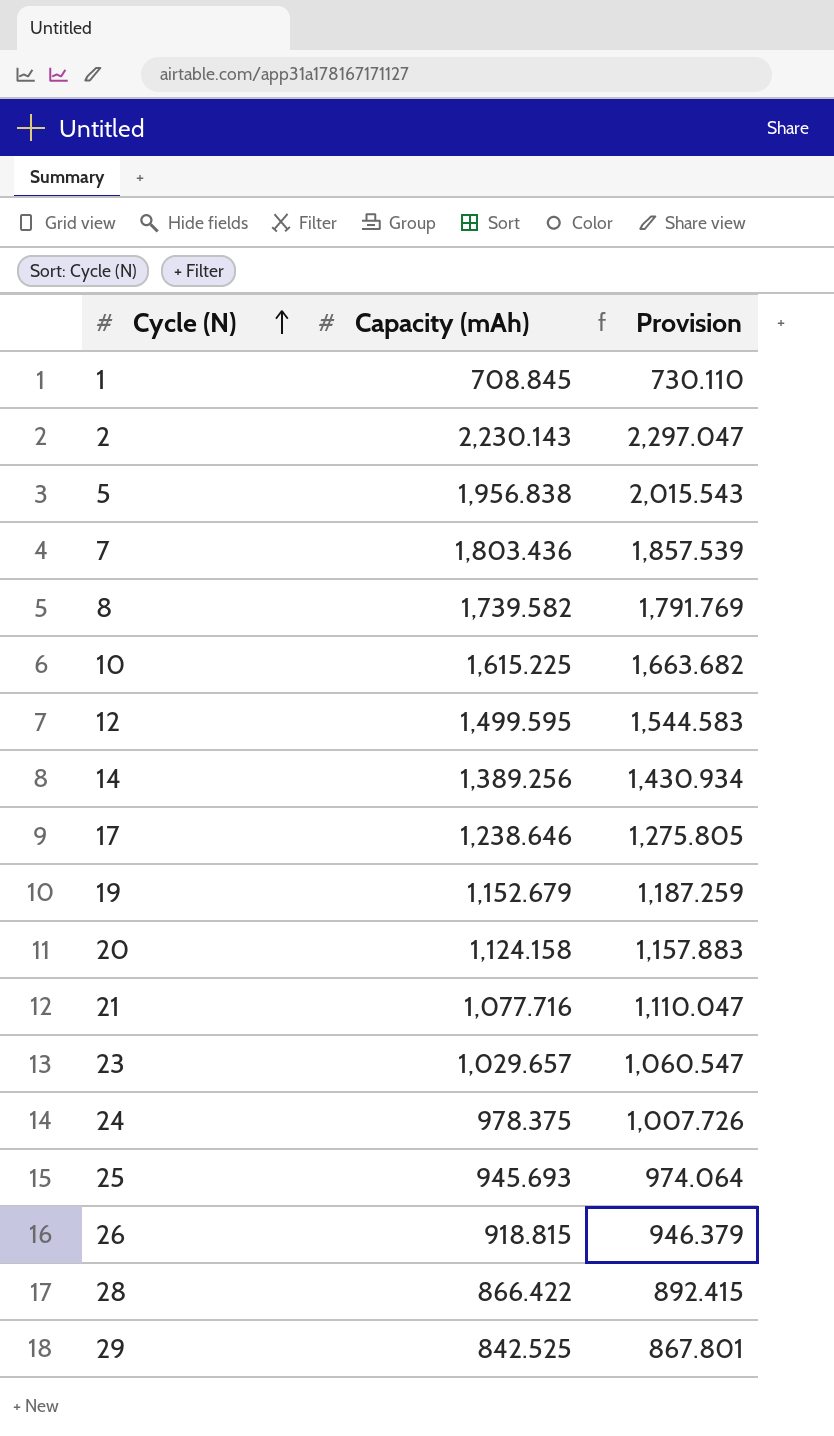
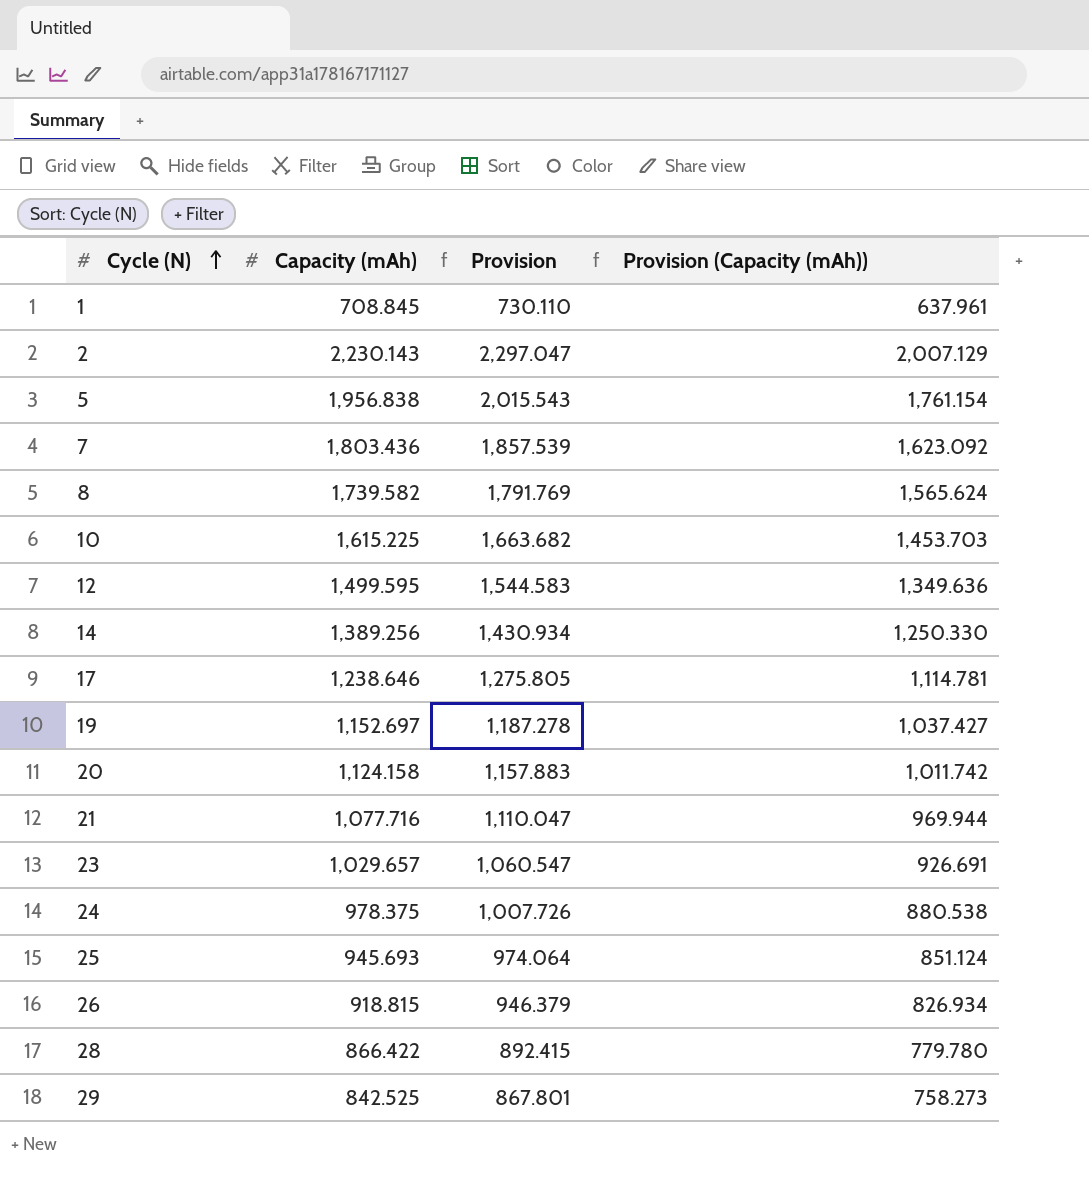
column Provision (Capacity (mAh)) | formula: none -> [Capacity (mAh)] * 0.9
19 | Capacity (mAh): 1,152.679 -> 1,152.697
19 | Provision: 1,187.259 -> 1,187.278

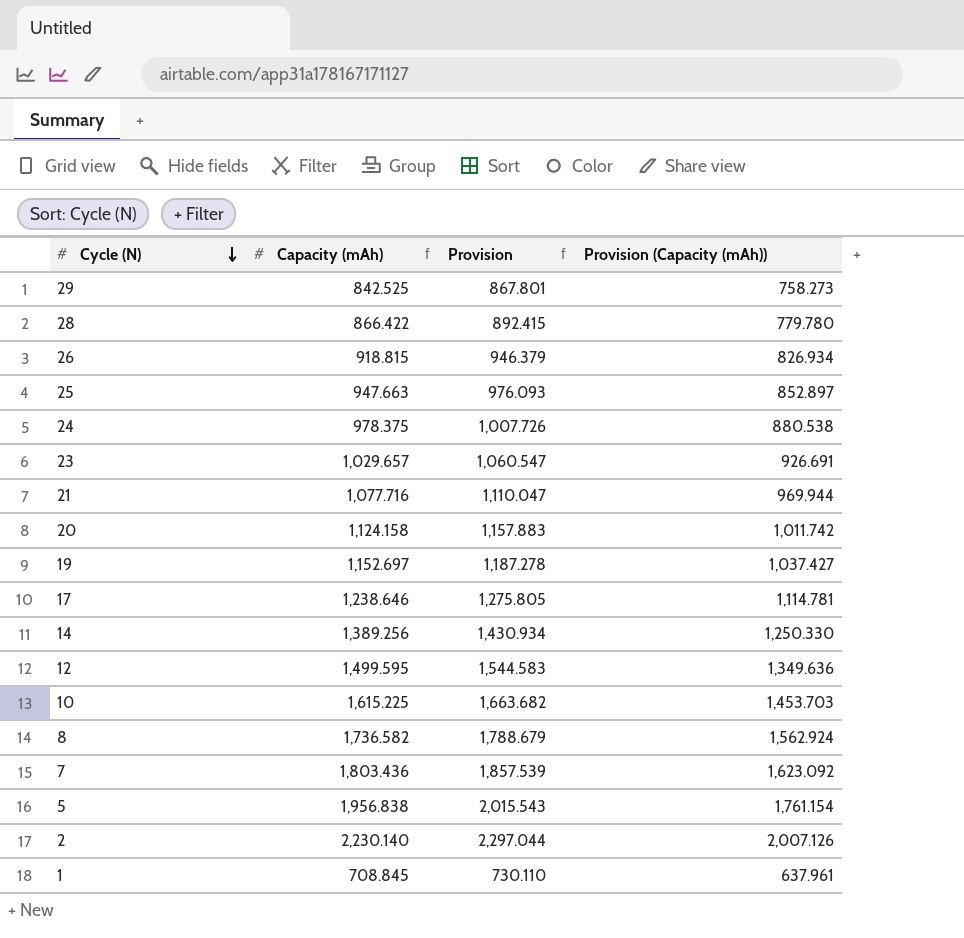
row order: Cycle (N) ascending -> Cycle (N) descending
25 | Capacity (mAh): 945.693 -> 947.663
25 | Provision: 974.064 -> 976.093
25 | Provision (Capacity (mAh)): 851.124 -> 852.897
8 | Capacity (mAh): 1,739.582 -> 1,736.582
8 | Provision: 1,791.769 -> 1,788.679
8 | Provision (Capacity (mAh)): 1,565.624 -> 1,562.924
2 | Capacity (mAh): 2,230.143 -> 2,230.140
2 | Provision: 2,297.047 -> 2,297.044
2 | Provision (Capacity (mAh)): 2,007.129 -> 2,007.126

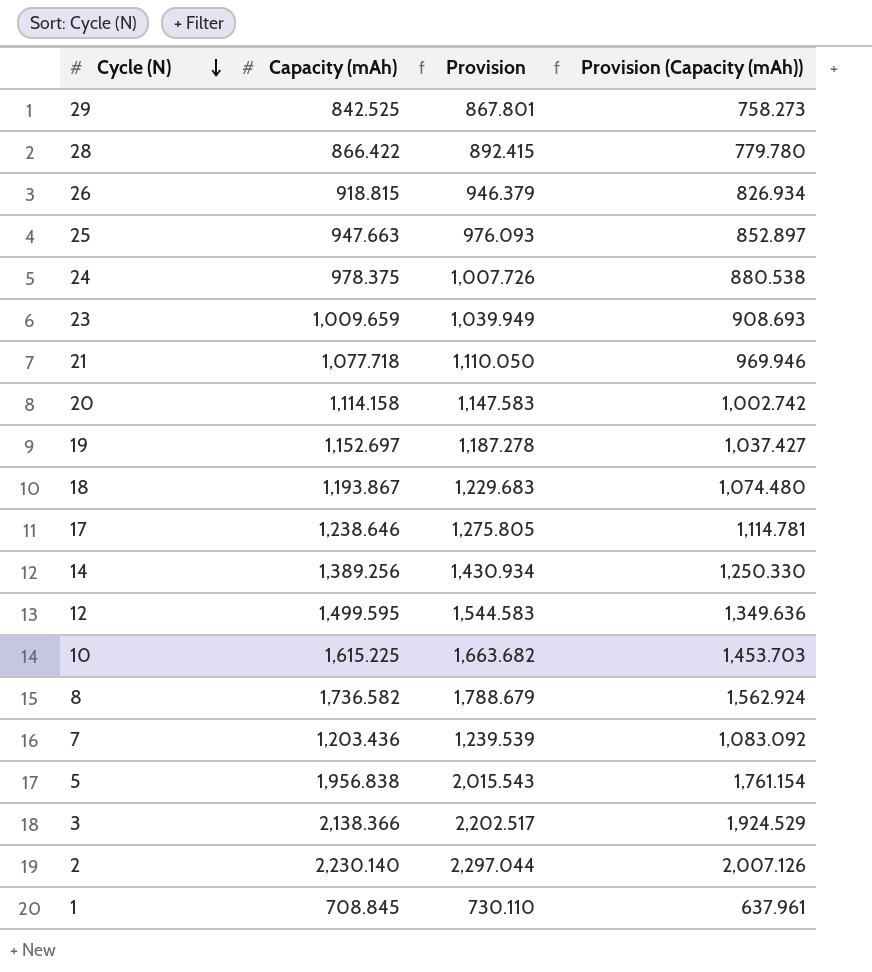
23 | Capacity (mAh): 1,029.657 -> 1,009.659
23 | Provision: 1,060.547 -> 1,039.949
23 | Provision (Capacity (mAh)): 926.691 -> 908.693
21 | Capacity (mAh): 1,077.716 -> 1,077.718
21 | Provision: 1,110.047 -> 1,110.050
21 | Provision (Capacity (mAh)): 969.944 -> 969.946
20 | Capacity (mAh): 1,124.158 -> 1,114.158
20 | Provision: 1,157.883 -> 1,147.583
20 | Provision (Capacity (mAh)): 1,011.742 -> 1,002.742
row 18: none -> 1,193.867 | 1,229.683 | 1,074.480
7 | Capacity (mAh): 1,803.436 -> 1,203.436
7 | Provision: 1,857.539 -> 1,239.539
7 | Provision (Capacity (mAh)): 1,623.092 -> 1,083.092
row 3: none -> 2,138.366 | 2,202.517 | 1,924.529

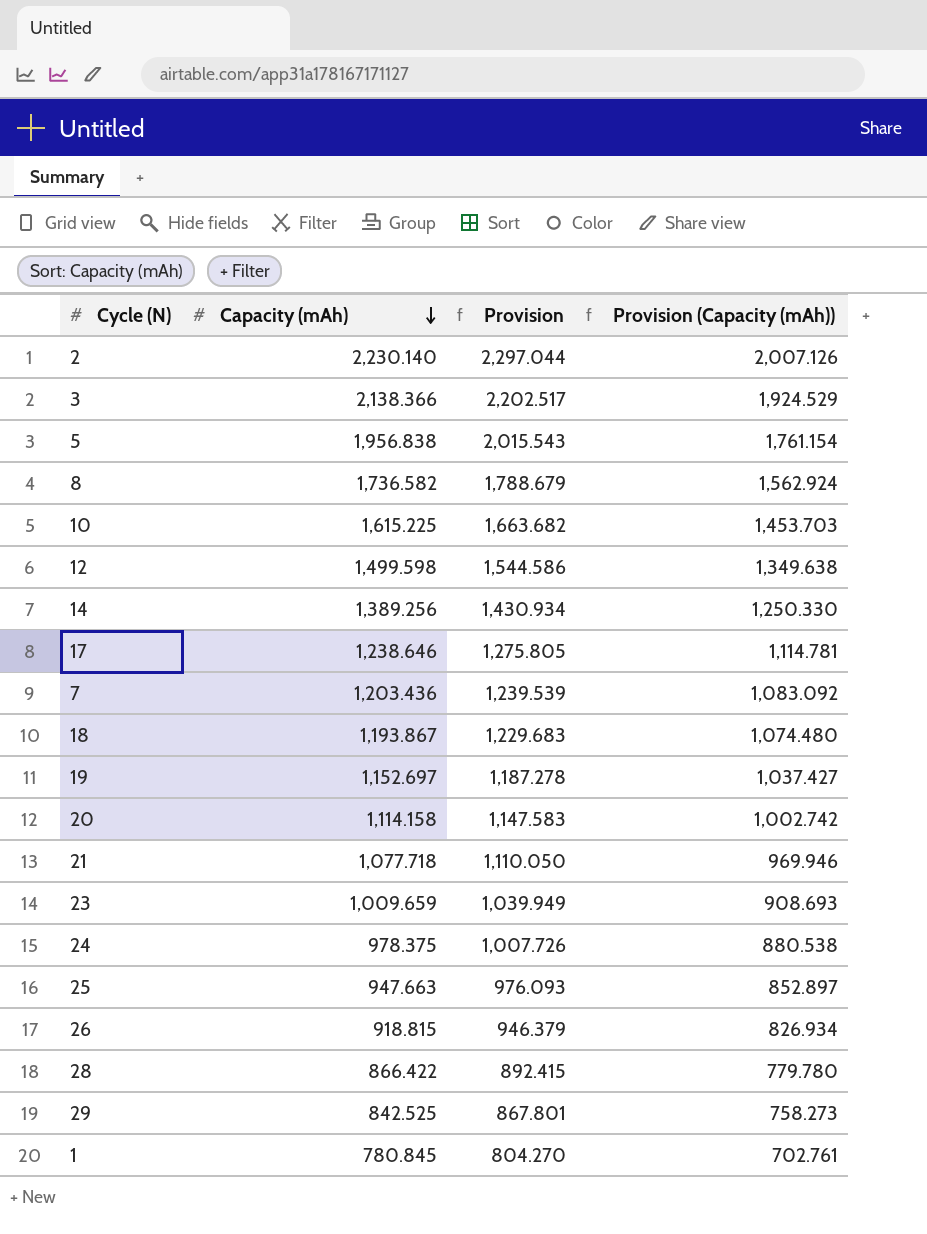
row order: Cycle (N) descending -> Capacity (mAh) descending
12 | Capacity (mAh): 1,499.595 -> 1,499.598
12 | Provision: 1,544.583 -> 1,544.586
12 | Provision (Capacity (mAh)): 1,349.636 -> 1,349.638
1 | Capacity (mAh): 708.845 -> 780.845
1 | Provision: 730.110 -> 804.270
1 | Provision (Capacity (mAh)): 637.961 -> 702.761

